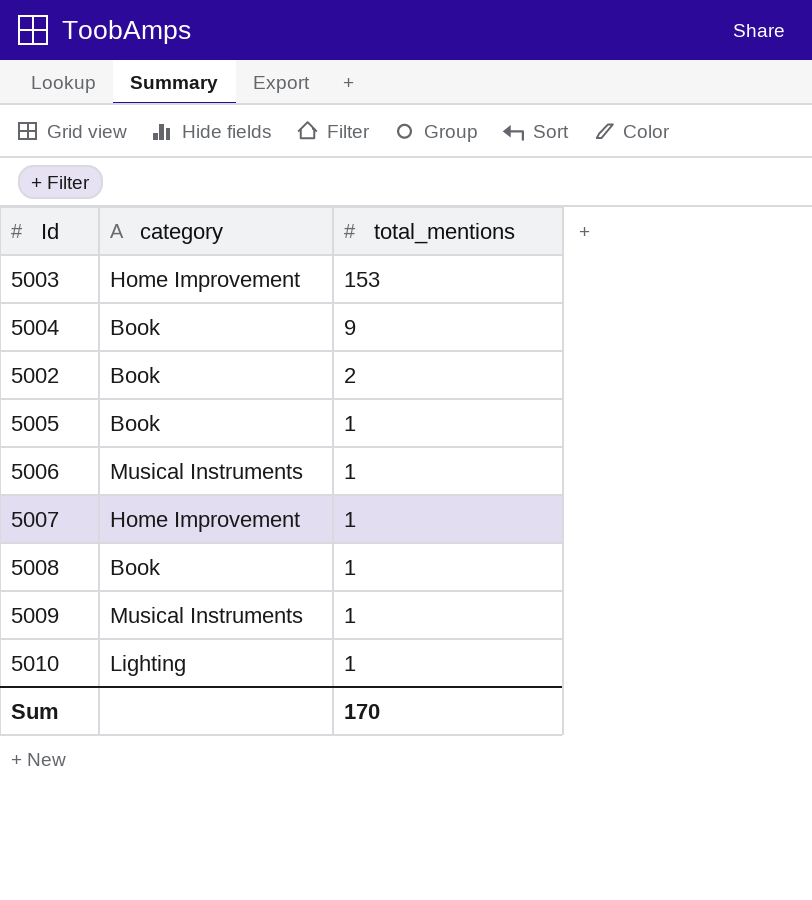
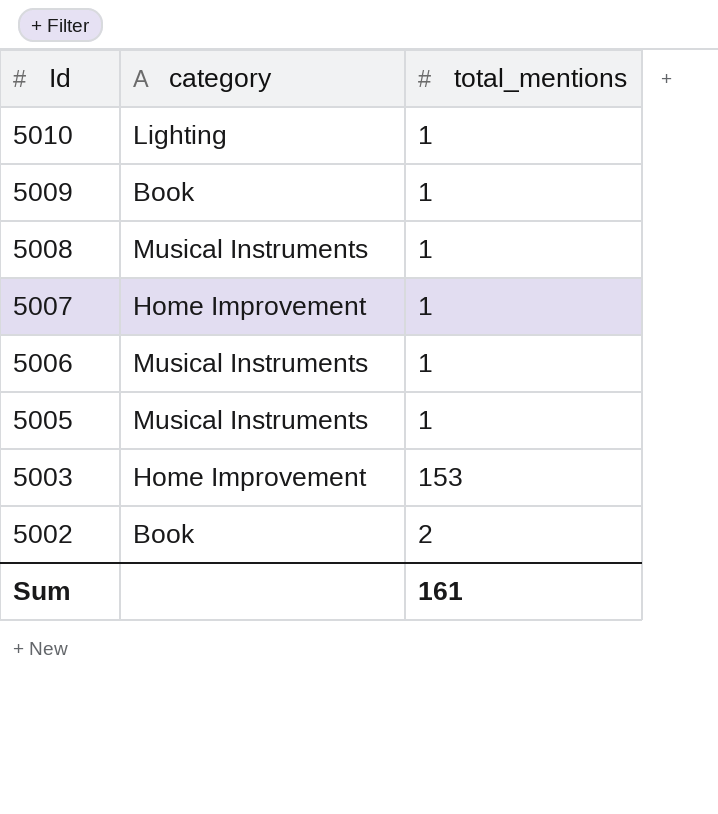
row order: total_mentions descending -> Id descending
row 5004: Book | 9 -> none
5009 | category: Musical Instruments -> Book
5008 | category: Book -> Musical Instruments
5005 | category: Book -> Musical Instruments
Sum | total_mentions: 170 -> 161

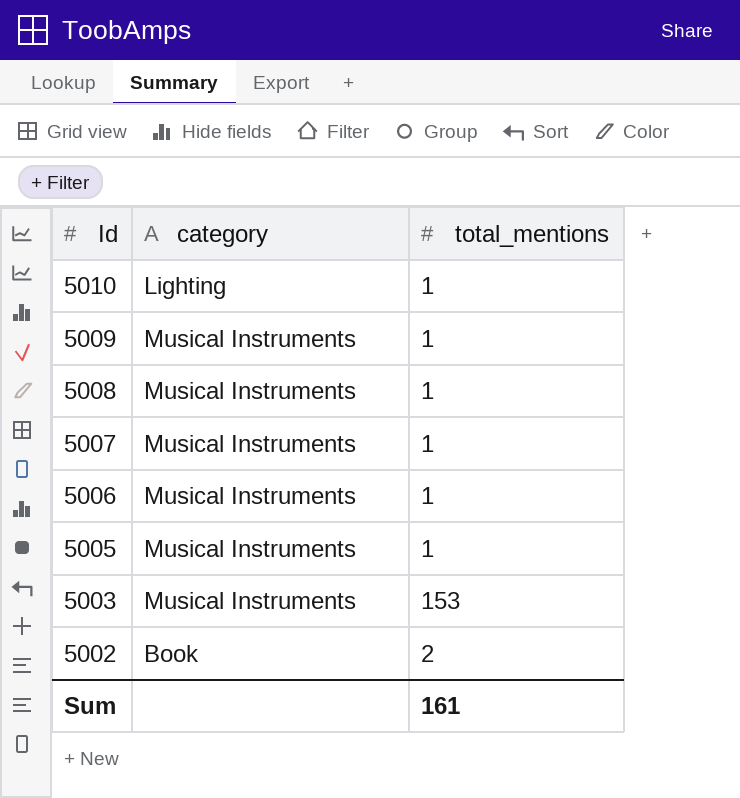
5009 | category: Book -> Musical Instruments
5007 | category: Home Improvement -> Musical Instruments
5003 | category: Home Improvement -> Musical Instruments

